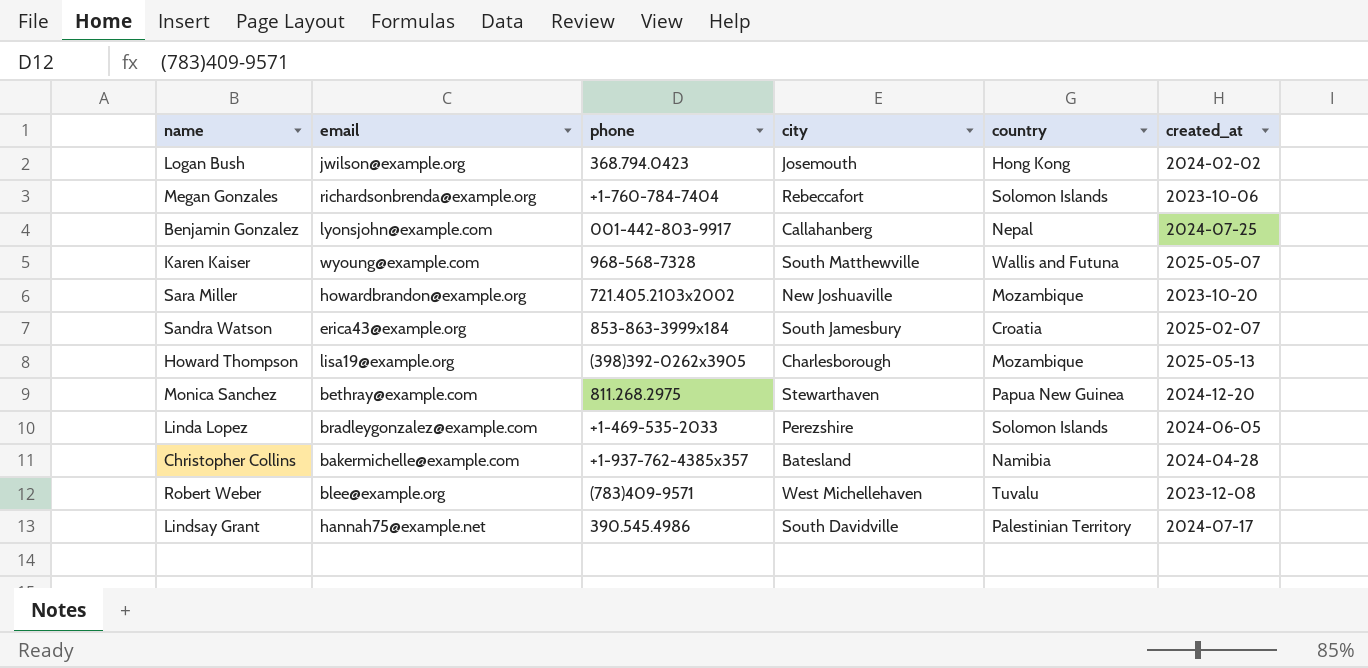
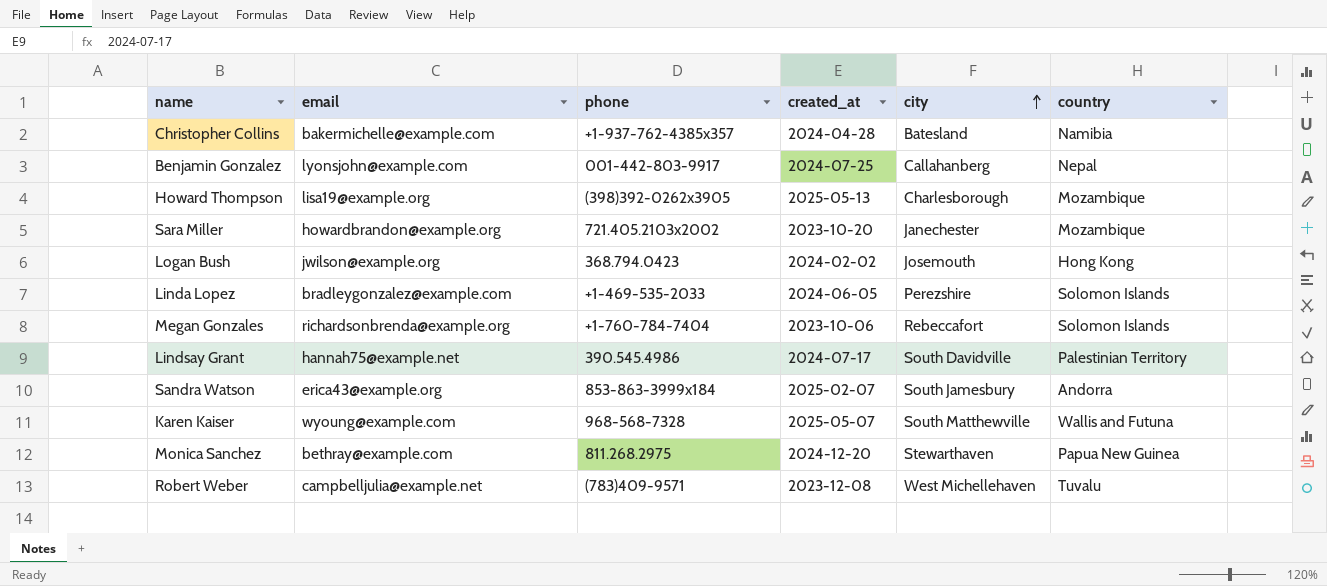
row order: none -> city ascending
column created_at | position: 6 -> 4
Sara Miller | city: New Joshuaville -> Janechester
Sandra Watson | country: Croatia -> Andorra
Robert Weber | email: blee@example.org -> campbelljulia@example.net

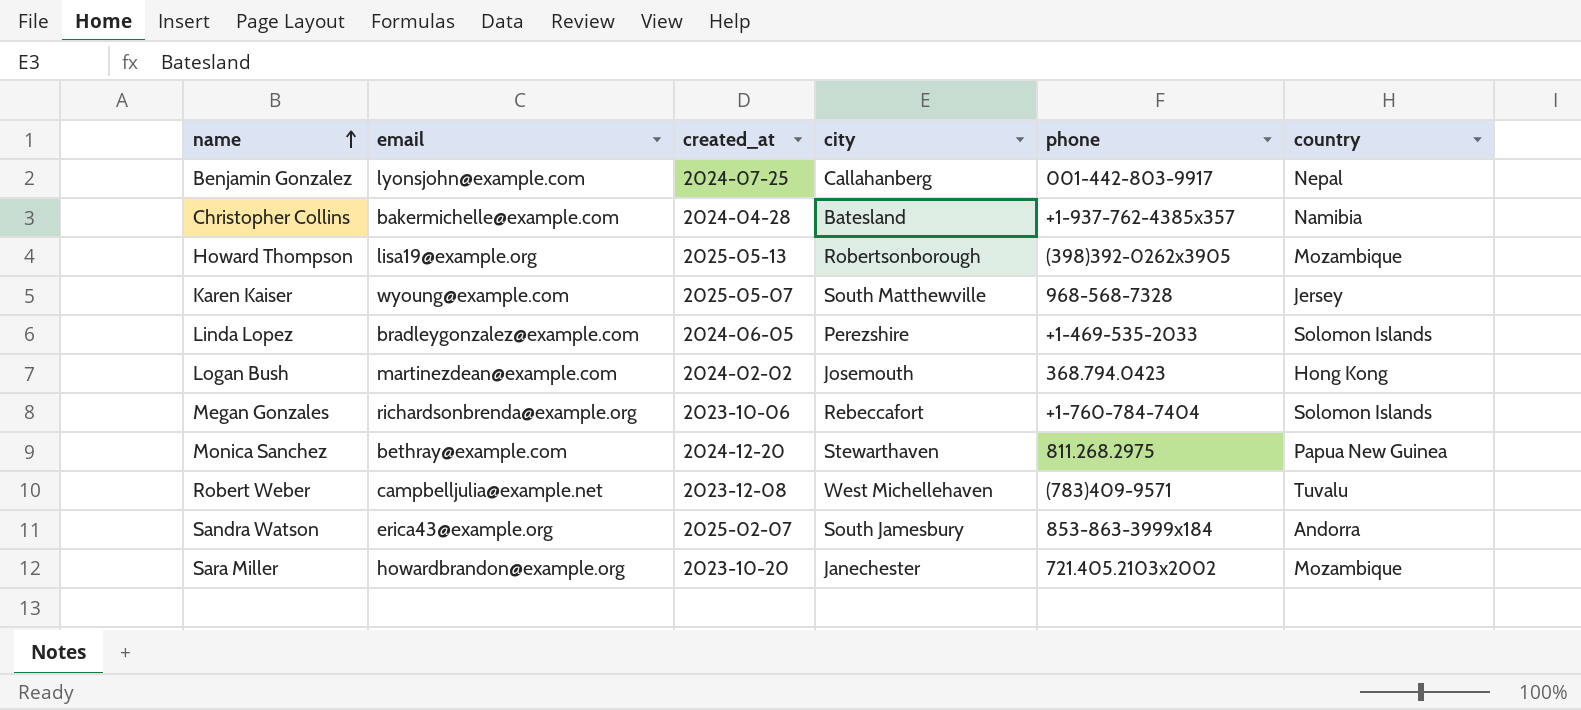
row order: city ascending -> name ascending
column phone | position: 3 -> 5
row Lindsay Grant: hannah75@example.net | 390.545.4986 | 2024-07-17 | South Davidville | Palestinian Territory -> none
Howard Thompson | city: Charlesborough -> Robertsonborough
Karen Kaiser | country: Wallis and Futuna -> Jersey
Logan Bush | email: jwilson@example.org -> martinezdean@example.com

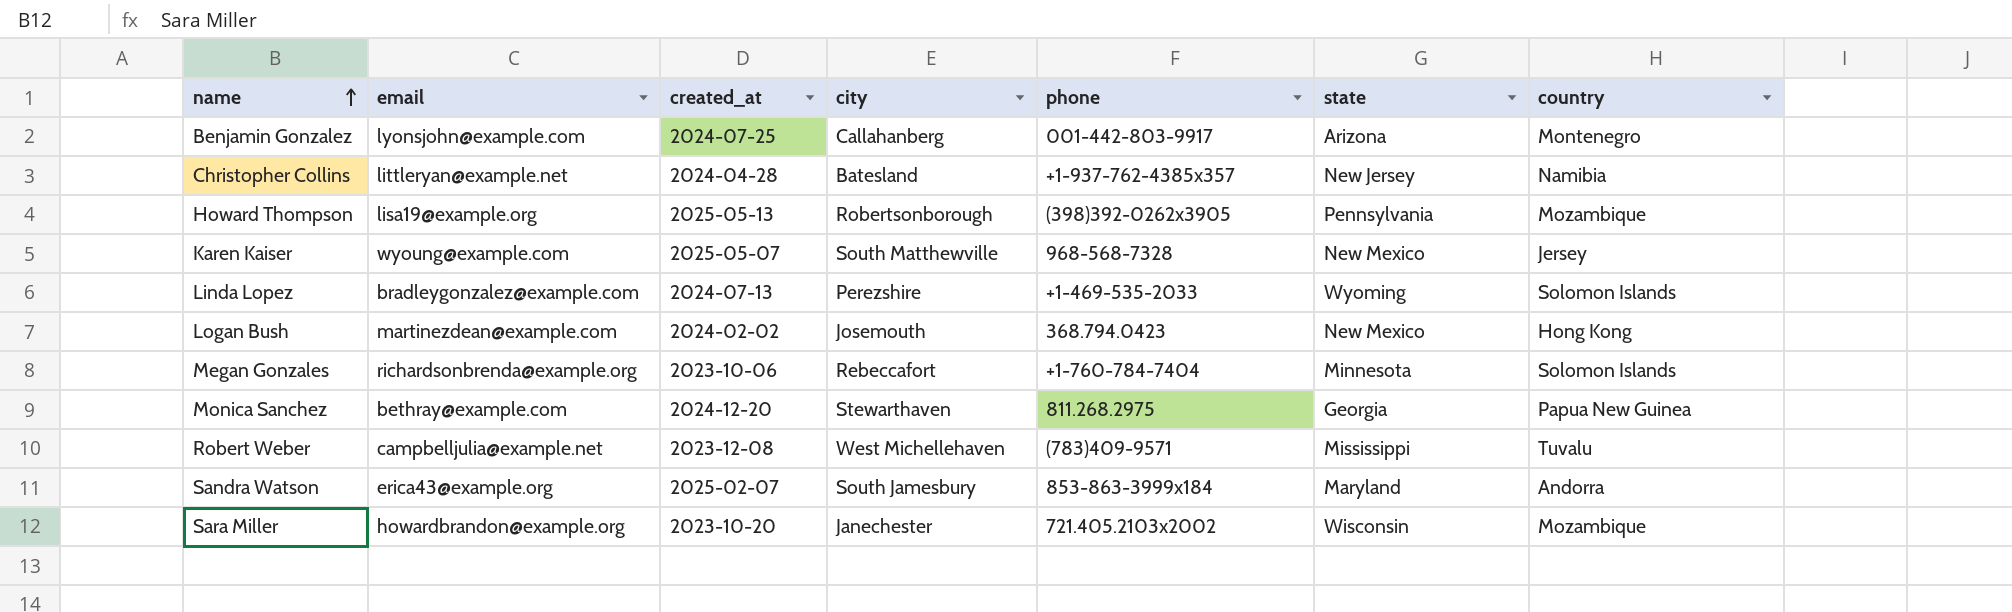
column state | position: none -> 6
Benjamin Gonzalez | country: Nepal -> Montenegro
Christopher Collins | email: bakermichelle@example.com -> littleryan@example.net
Linda Lopez | created_at: 2024-06-05 -> 2024-07-13

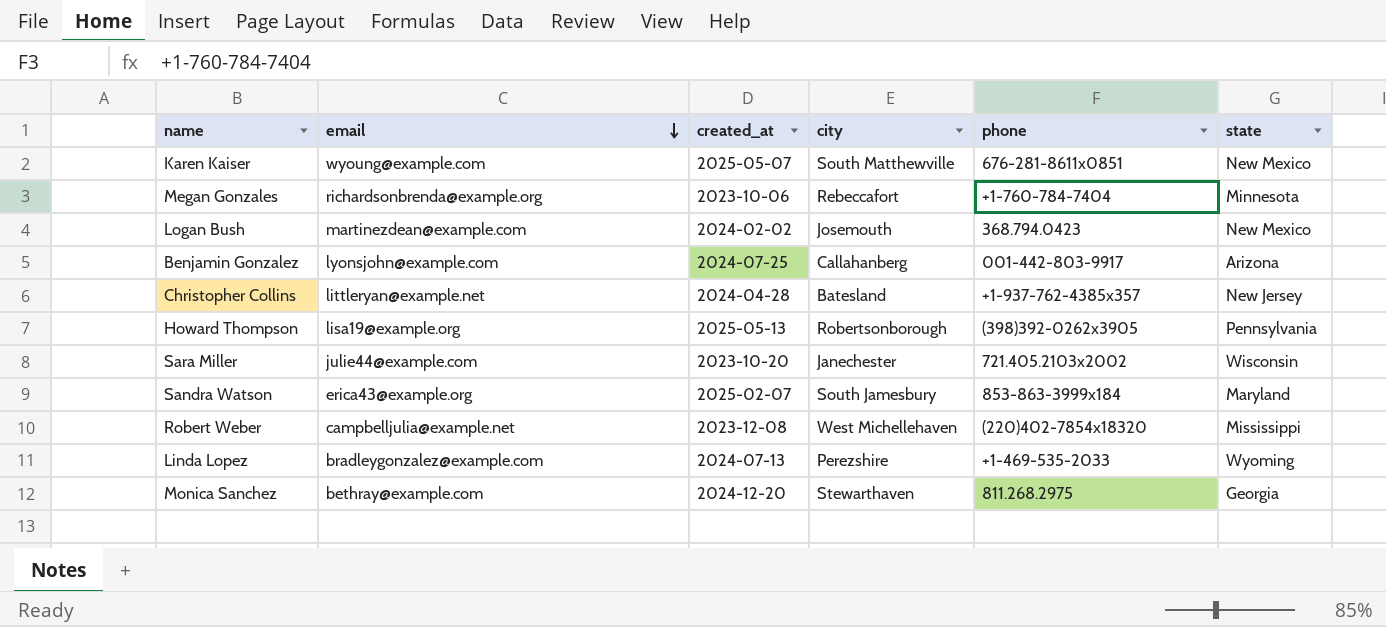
row order: name ascending -> email descending
column country | position: 7 -> none
Karen Kaiser | phone: 968-568-7328 -> 676-281-8611x0851
Sara Miller | email: howardbrandon@example.org -> julie44@example.com
Robert Weber | phone: (783)409-9571 -> (220)402-7854x18320

